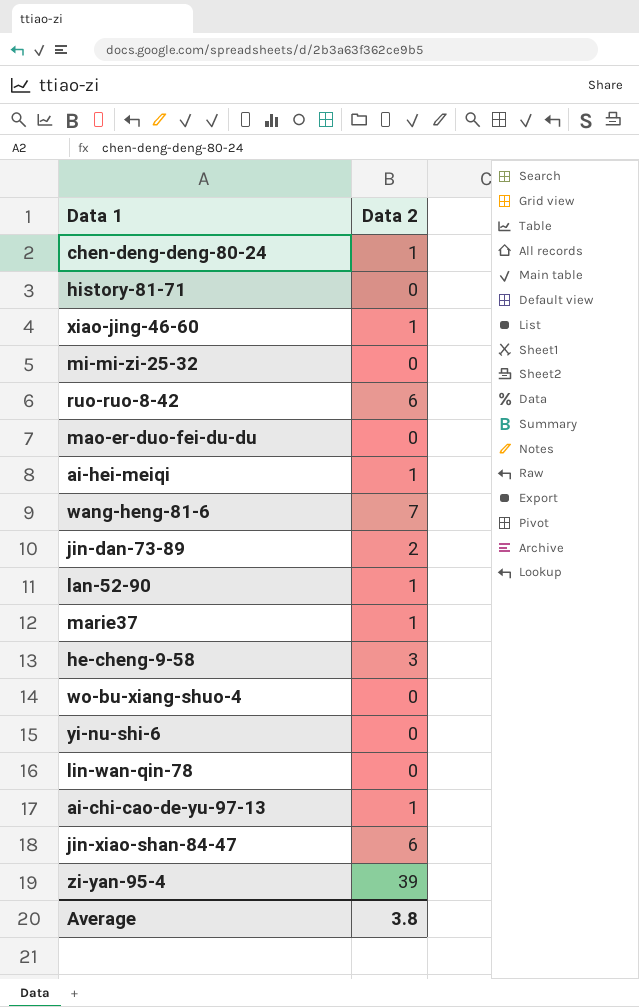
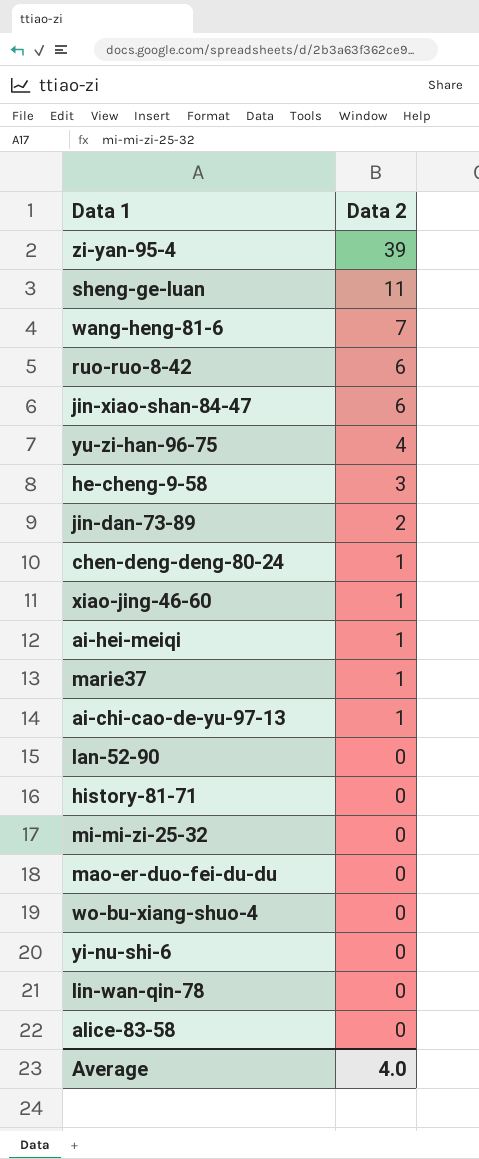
row order: none -> Data 2 descending
row sheng-ge-luan: none -> 11
row yu-zi-han-96-75: none -> 4
lan-52-90 | Data 2: 1 -> 0
row alice-83-58: none -> 0
Average | Data 2: 3.8 -> 4.0

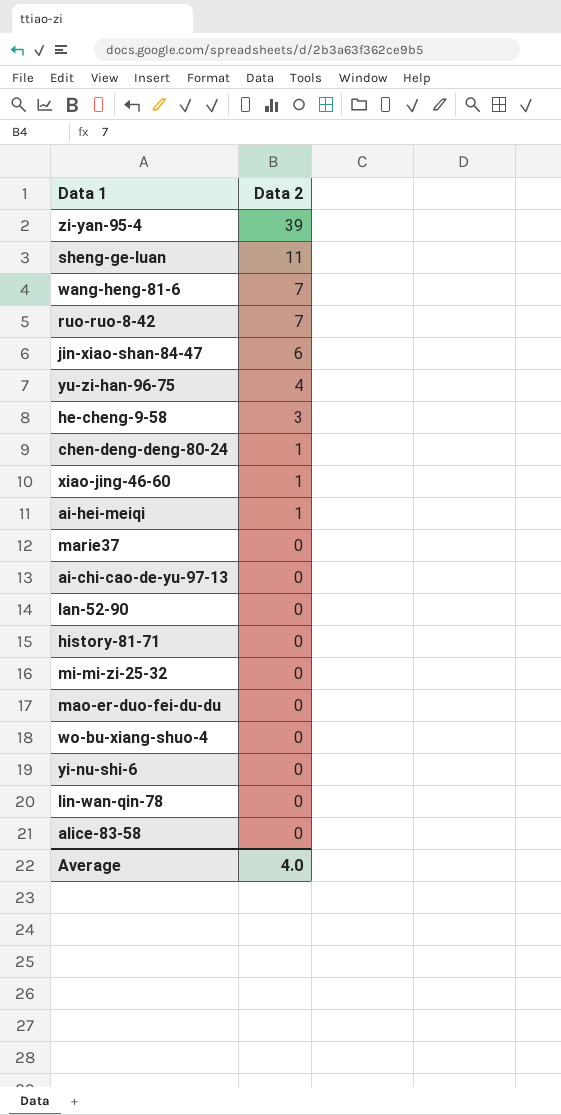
row jin-dan-73-89: 2 -> none
ruo-ruo-8-42 | Data 2: 6 -> 7
marie37 | Data 2: 1 -> 0
ai-chi-cao-de-yu-97-13 | Data 2: 1 -> 0

